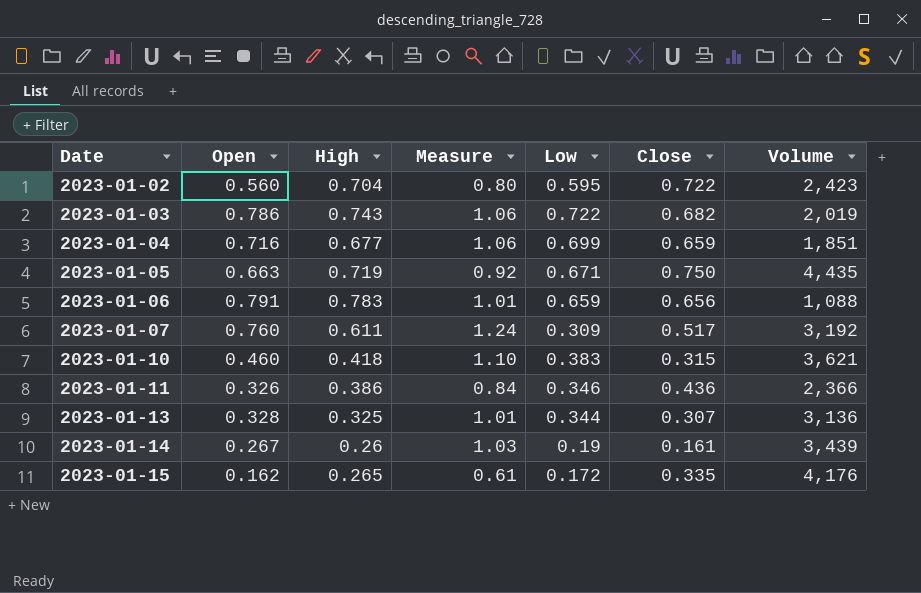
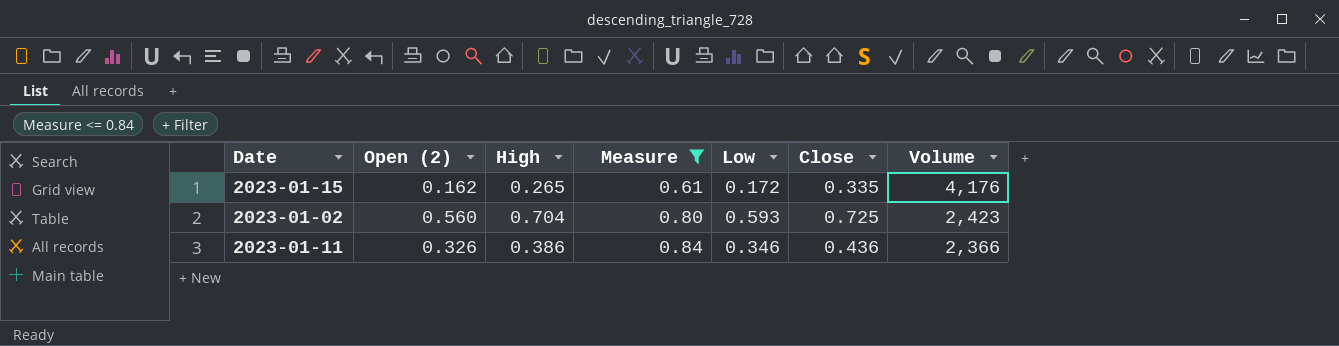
filter: none -> Measure <= 0.84
row order: Date ascending -> Measure ascending
column name: Open -> Open (2)
2023-01-02 | Low: 0.595 -> 0.593
2023-01-02 | Close: 0.722 -> 0.725

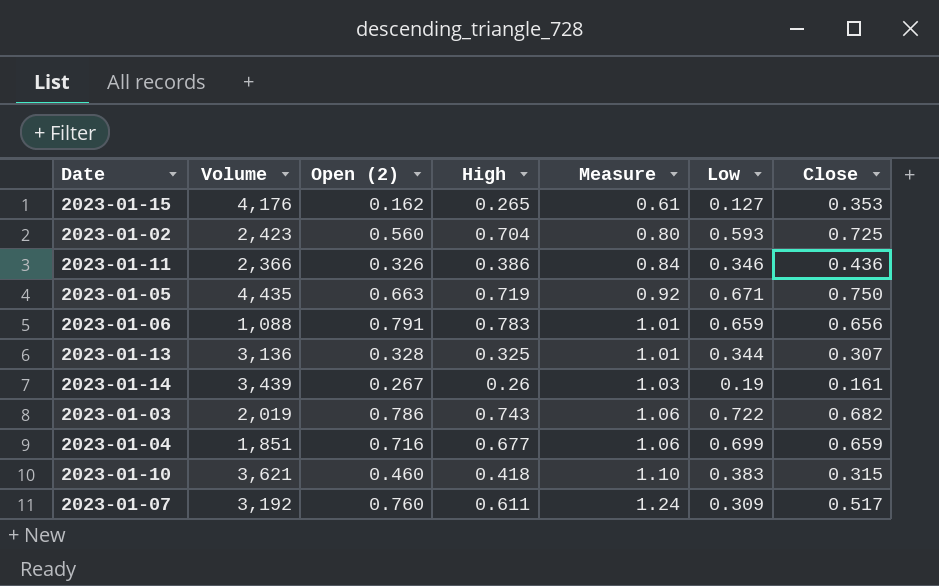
filter: Measure <= 0.84 -> none
column Volume | position: 7 -> 2
2023-01-15 | Low: 0.172 -> 0.127
2023-01-15 | Close: 0.335 -> 0.353

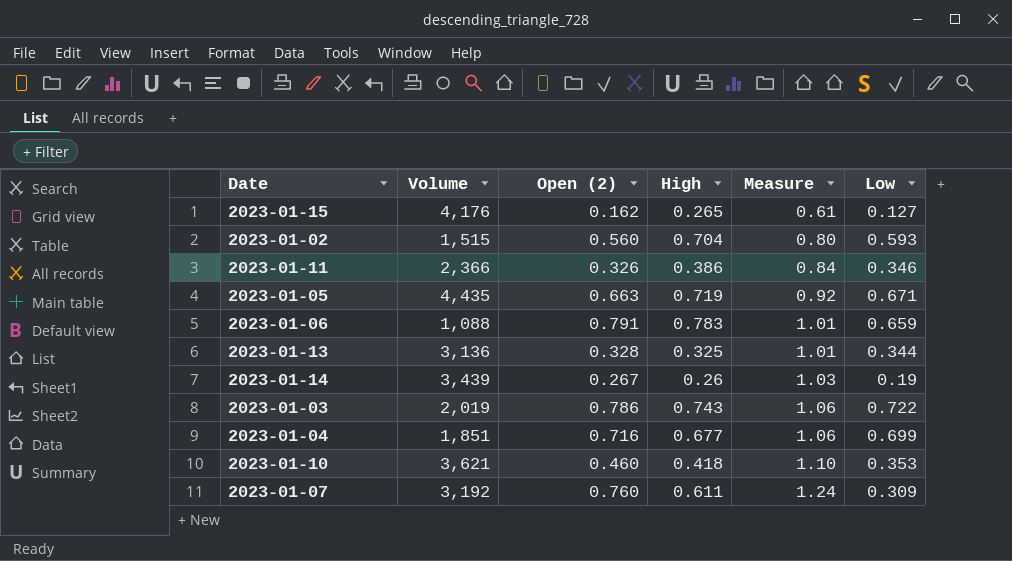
column Close | position: 7 -> none
2023-01-02 | Volume: 2,423 -> 1,515
2023-01-10 | Low: 0.383 -> 0.353

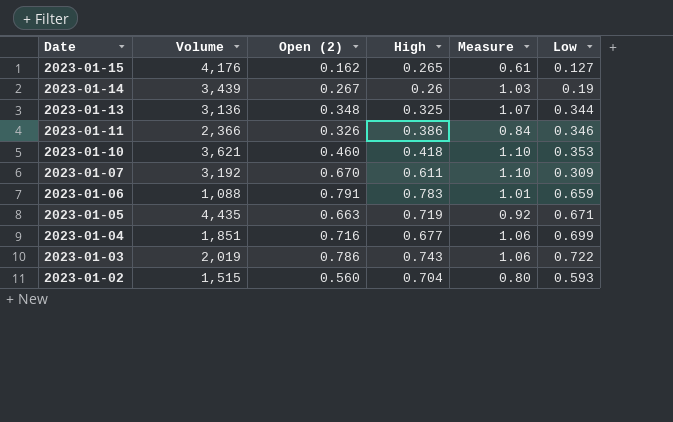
row order: Measure ascending -> Date descending
2023-01-13 | Open (2): 0.328 -> 0.348
2023-01-13 | Measure: 1.01 -> 1.07
2023-01-07 | Open (2): 0.760 -> 0.670
2023-01-07 | Measure: 1.24 -> 1.10

